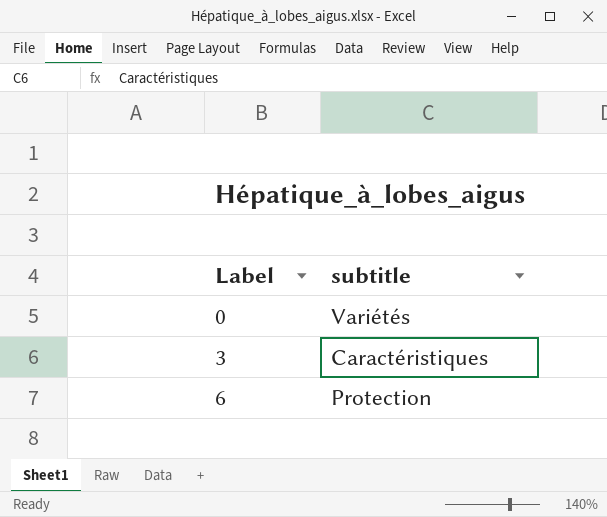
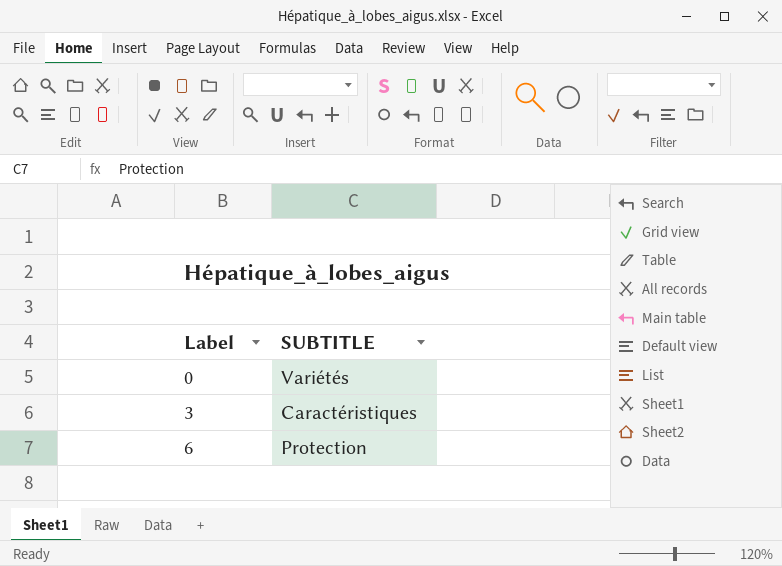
column name: subtitle -> SUBTITLE

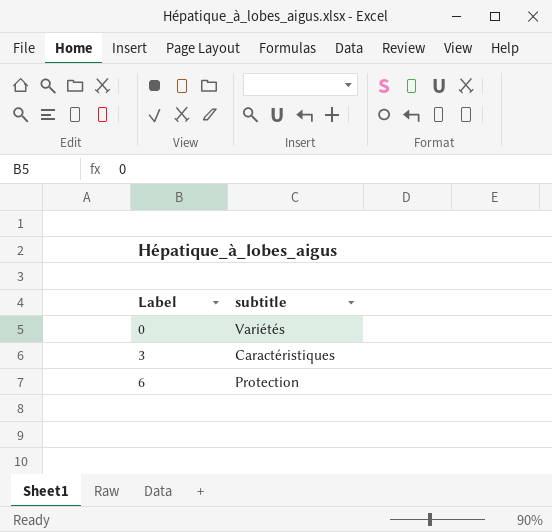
column name: SUBTITLE -> subtitle

